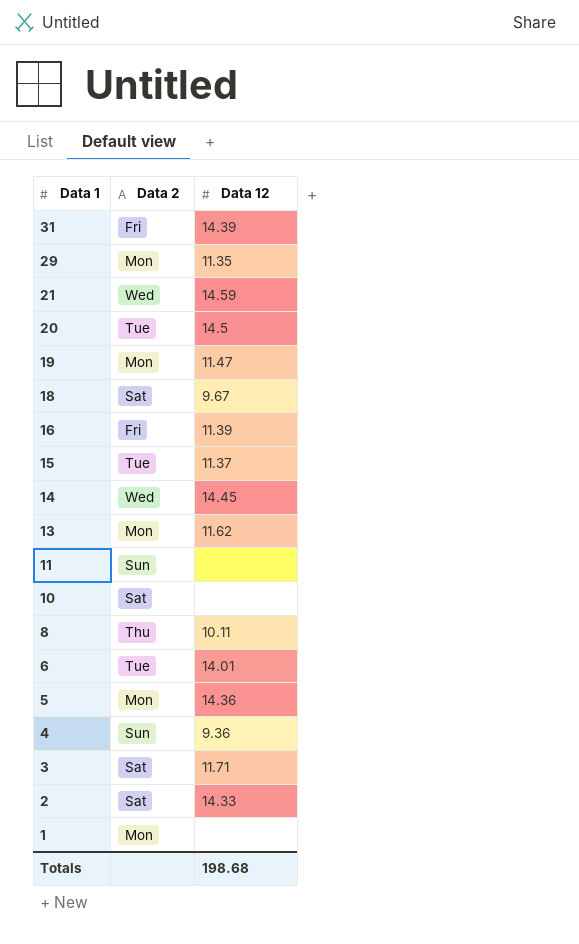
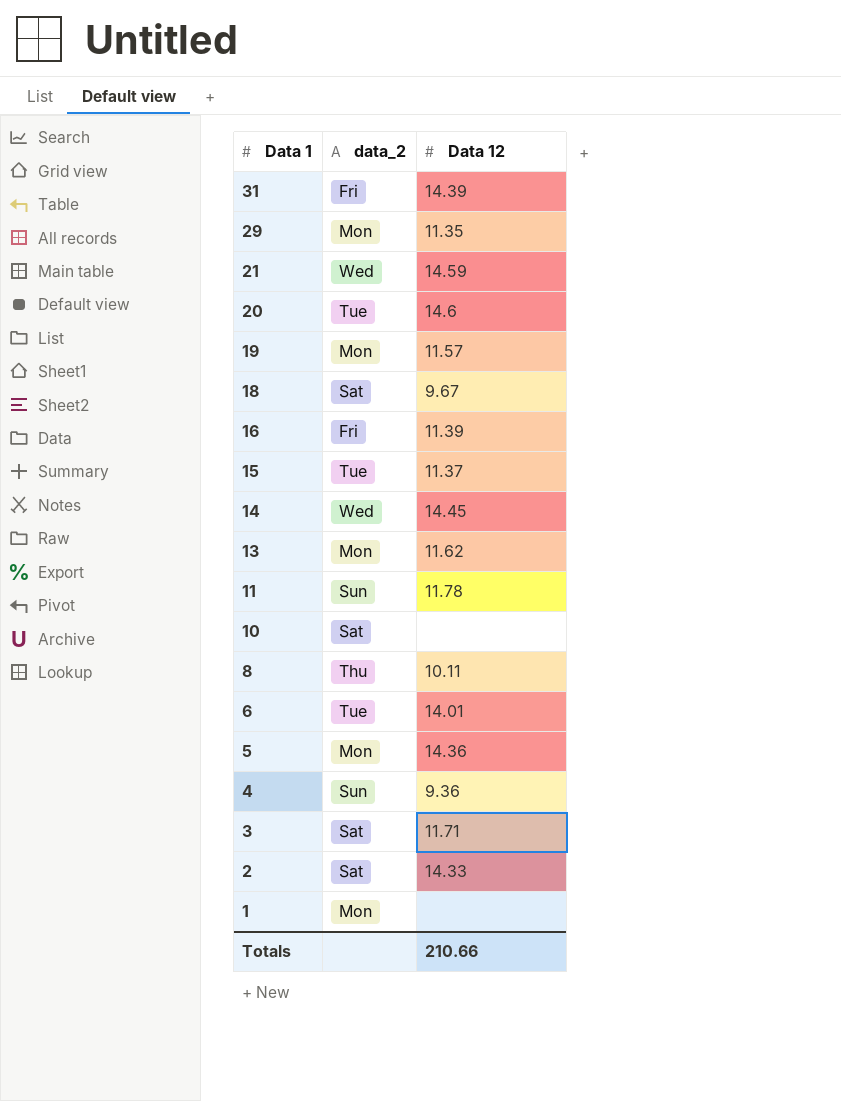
column name: Data 2 -> data_2
20 | Data 12: 14.5 -> 14.6
19 | Data 12: 11.47 -> 11.57
11 | Data 12: none -> 11.78
Totals | Data 12: 198.68 -> 210.66

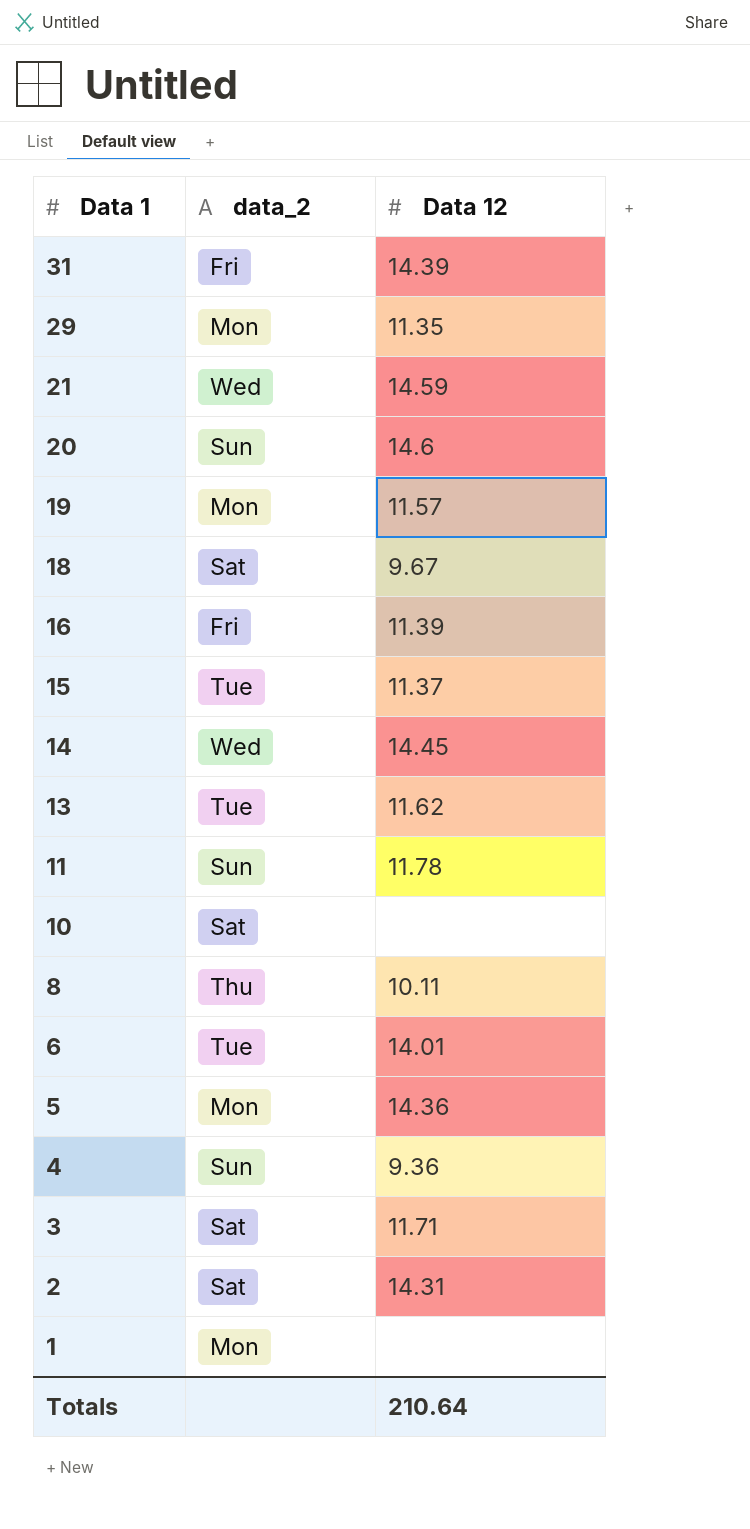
20 | data_2: Tue -> Sun
13 | data_2: Mon -> Tue
2 | Data 12: 14.33 -> 14.31
Totals | Data 12: 210.66 -> 210.64

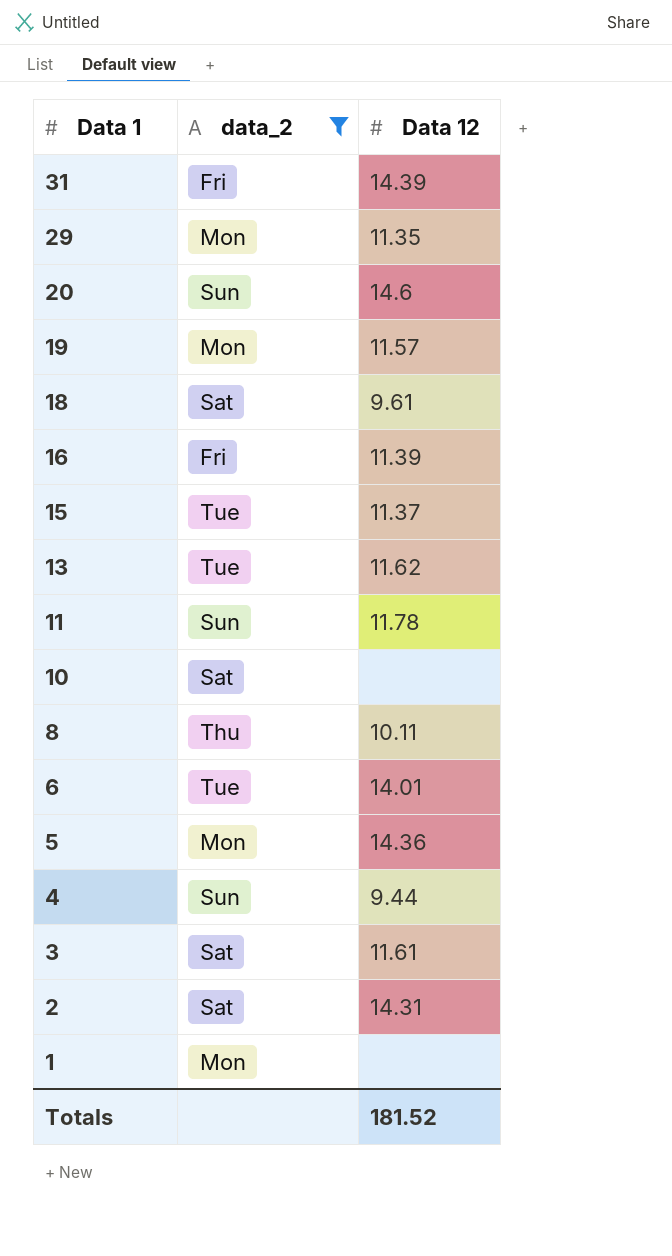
filter: none -> data_2 != Wed
18 | Data 12: 9.67 -> 9.61
4 | Data 12: 9.36 -> 9.44
3 | Data 12: 11.71 -> 11.61
Totals | Data 12: 210.64 -> 181.52

